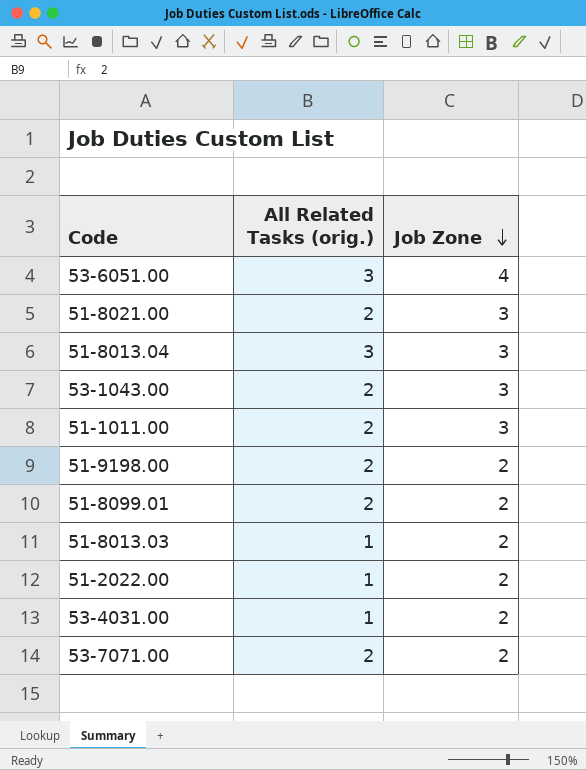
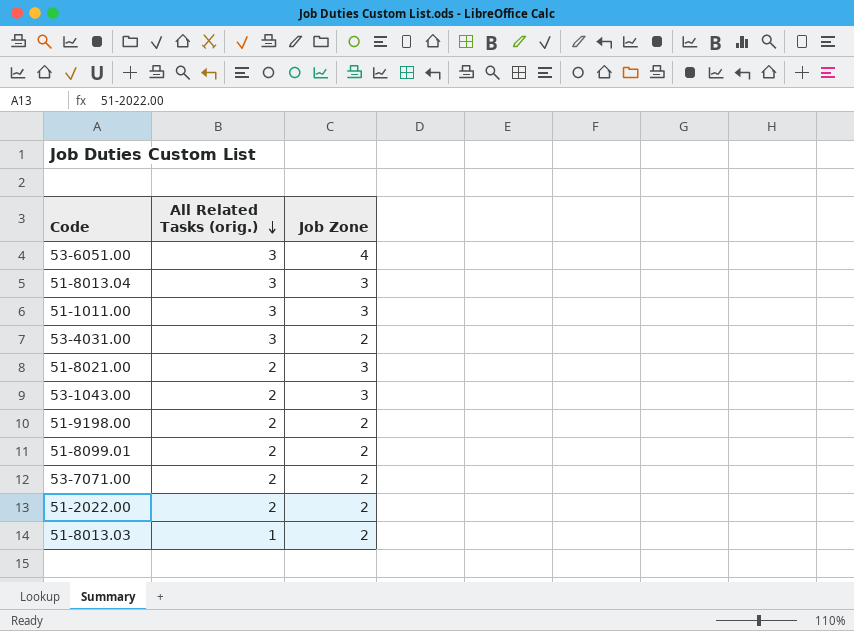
row order: Job Zone descending -> All Related Tasks (orig.) descending
51-1011.00 | All Related Tasks (orig.): 2 -> 3
53-4031.00 | All Related Tasks (orig.): 1 -> 3
51-2022.00 | All Related Tasks (orig.): 1 -> 2

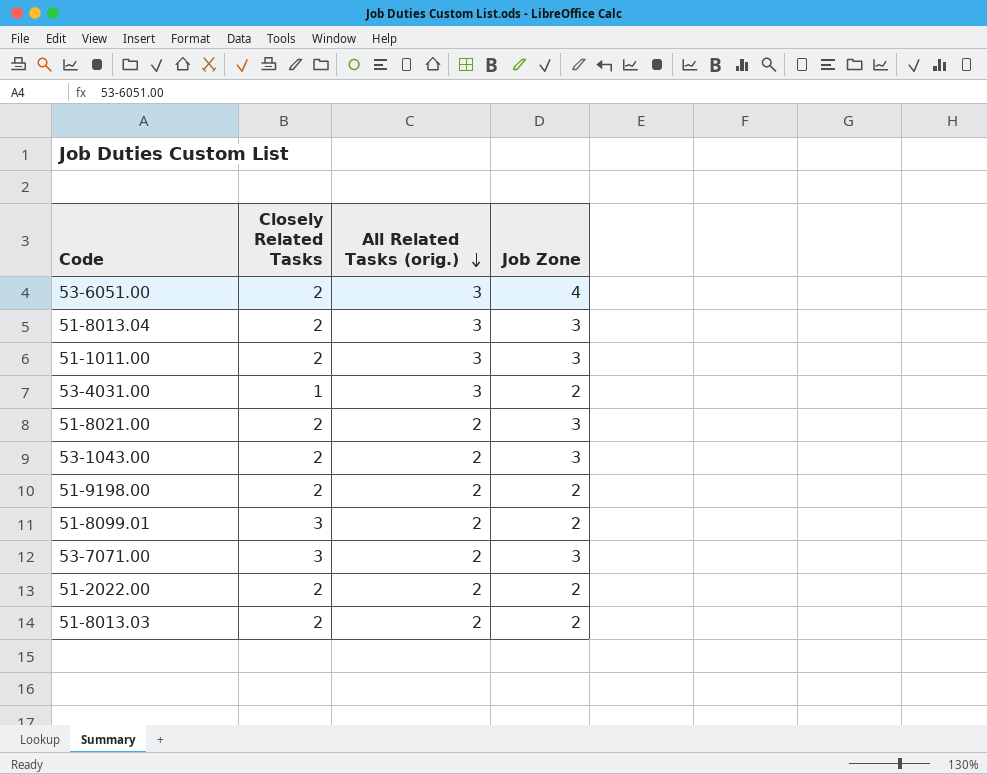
column Closely Related Tasks | position: none -> 2
53-7071.00 | Job Zone: 2 -> 3
51-8013.03 | All Related Tasks (orig.): 1 -> 2

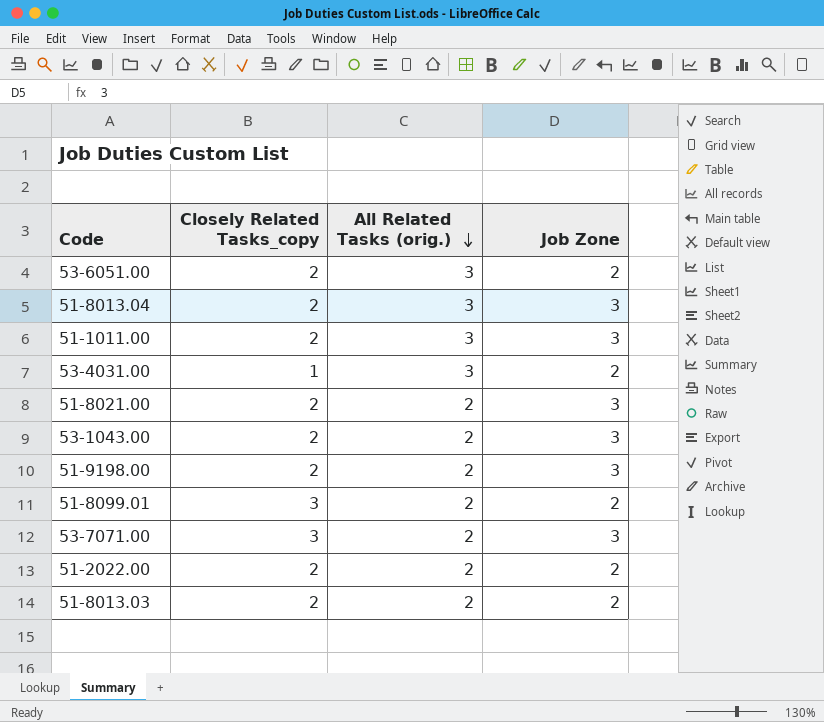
column name: Closely Related Tasks -> Closely Related Tasks_copy
53-6051.00 | Job Zone: 4 -> 2
51-9198.00 | Job Zone: 2 -> 3

